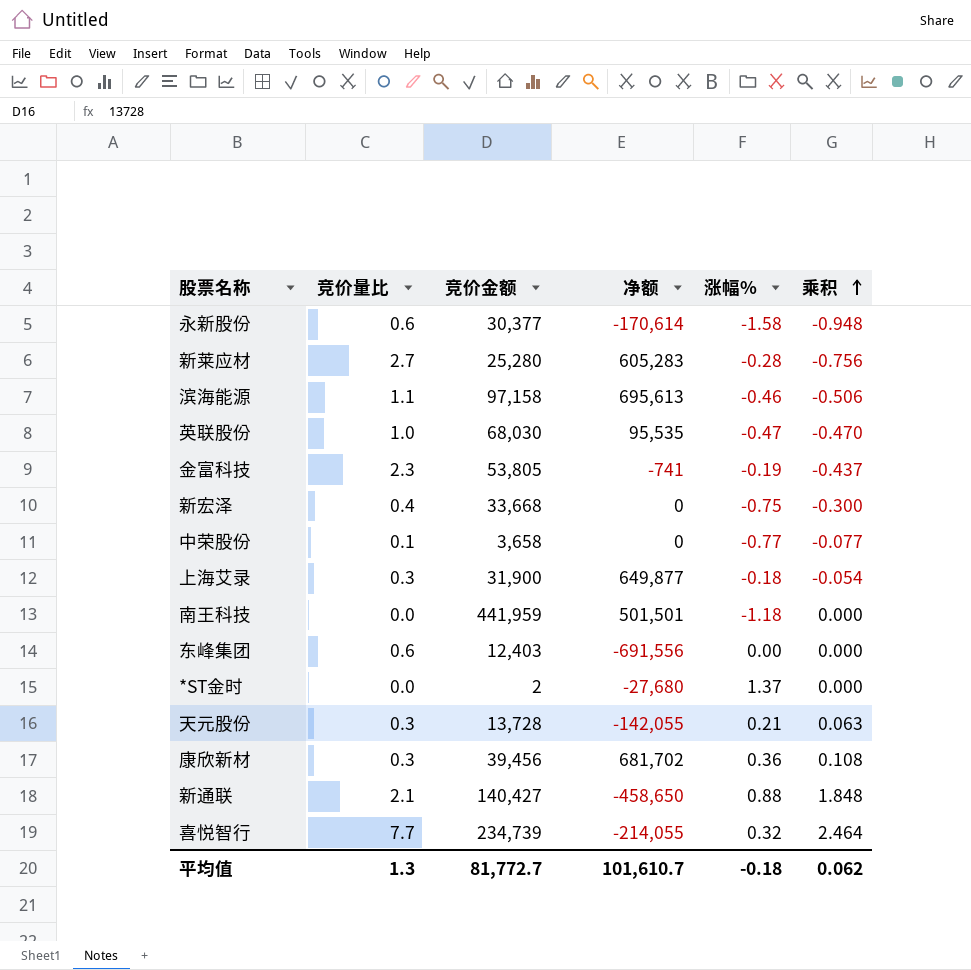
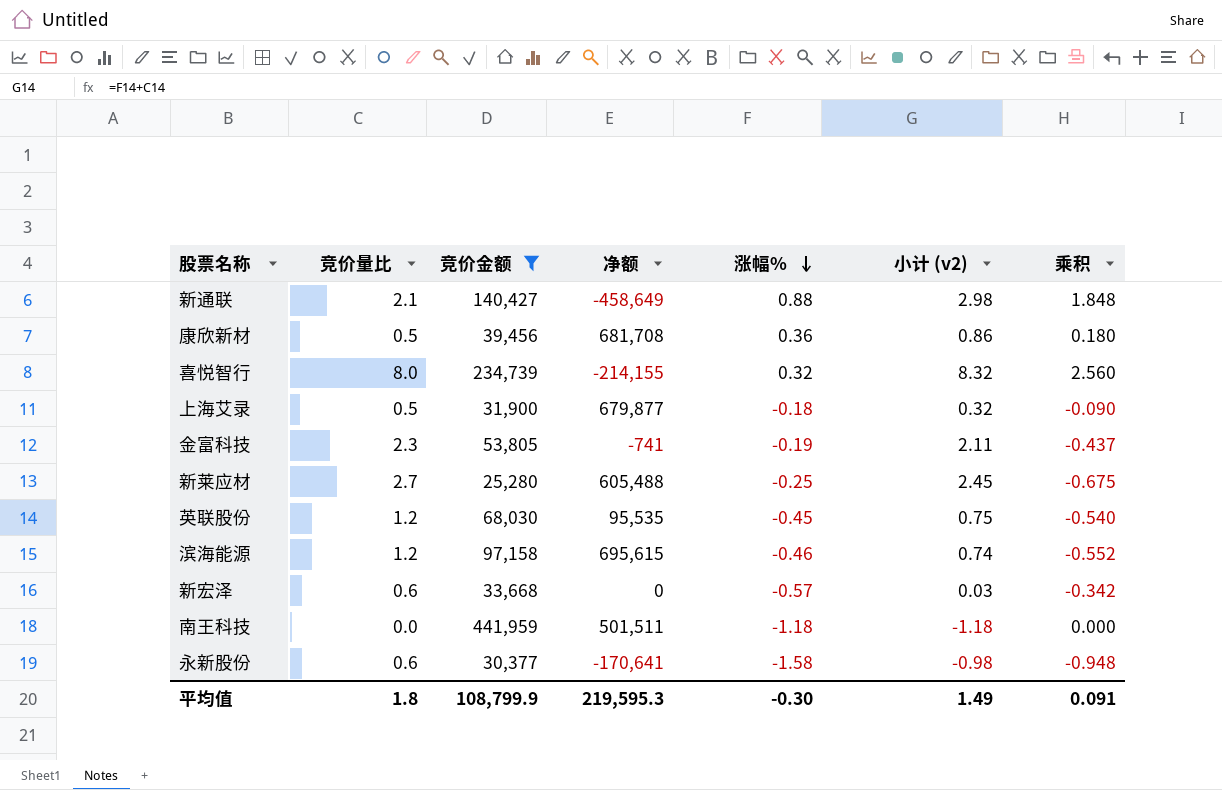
filter: none -> 竞价金额 >= 25,280
row order: 乘积 ascending -> 涨幅% descending
column 小计 (v2) | formula: none -> [竞价量比] + [涨幅%]
新通联 | 净额: -458,650 -> -458,649
康欣新材 | 竞价量比: 0.3 -> 0.5
康欣新材 | 净额: 681,702 -> 681,708
康欣新材 | 乘积: 0.108 -> 0.180
喜悦智行 | 竞价量比: 7.7 -> 8.0
喜悦智行 | 净额: -214,055 -> -214,155
喜悦智行 | 乘积: 2.464 -> 2.560
上海艾录 | 竞价量比: 0.3 -> 0.5
上海艾录 | 净额: 649,877 -> 679,877
上海艾录 | 乘积: -0.054 -> -0.090
新莱应材 | 净额: 605,283 -> 605,488
新莱应材 | 涨幅%: -0.28 -> -0.25
新莱应材 | 乘积: -0.756 -> -0.675
英联股份 | 竞价量比: 1.0 -> 1.2
英联股份 | 涨幅%: -0.47 -> -0.45
英联股份 | 乘积: -0.470 -> -0.540
滨海能源 | 竞价量比: 1.1 -> 1.2
滨海能源 | 净额: 695,613 -> 695,615
滨海能源 | 乘积: -0.506 -> -0.552
新宏泽 | 竞价量比: 0.4 -> 0.6
新宏泽 | 涨幅%: -0.75 -> -0.57
新宏泽 | 乘积: -0.300 -> -0.342
南王科技 | 净额: 501,501 -> 501,511
永新股份 | 净额: -170,614 -> -170,641
平均值 | 竞价量比: 1.3 -> 1.8
平均值 | 竞价金额: 81,772.7 -> 108,799.9
平均值 | 净额: 101,610.7 -> 219,595.3
平均值 | 涨幅%: -0.18 -> -0.30
平均值 | 乘积: 0.062 -> 0.091

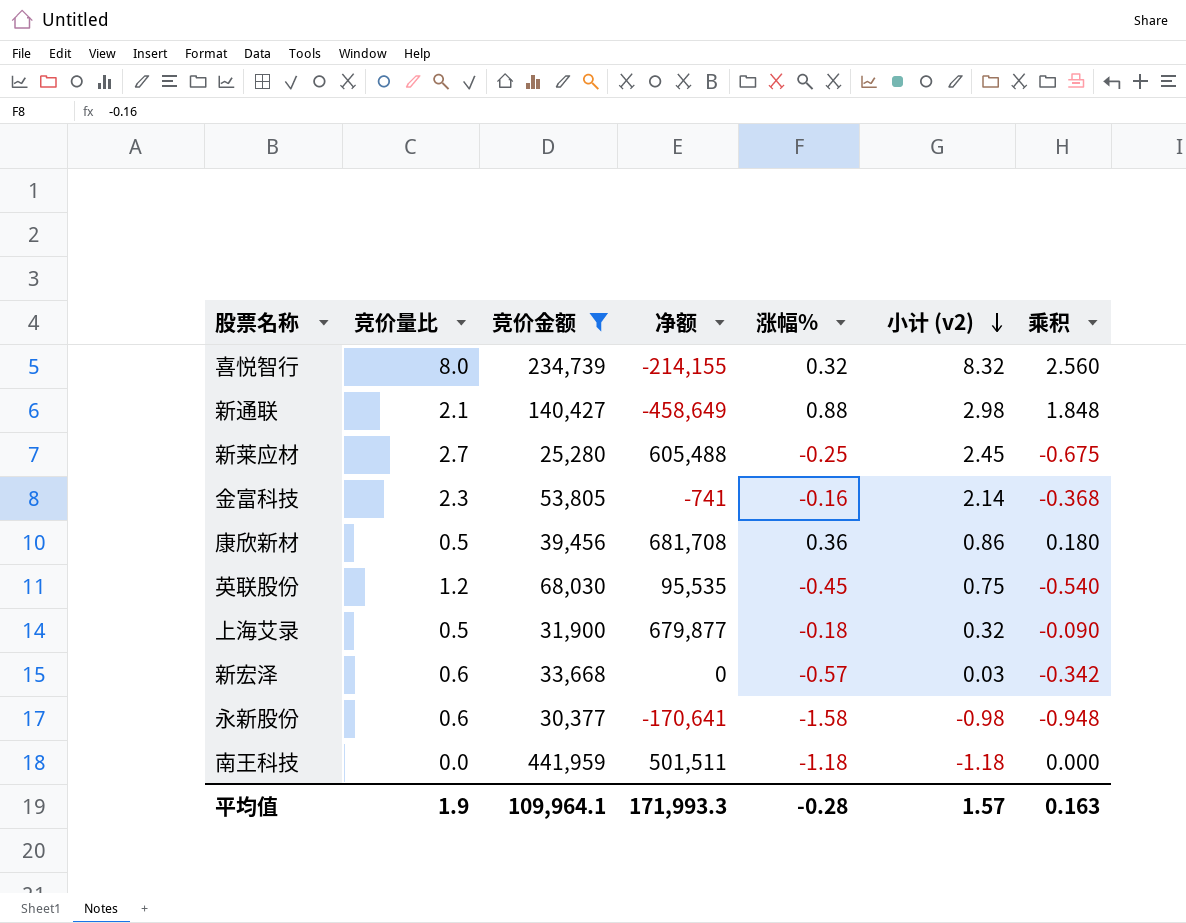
row order: 涨幅% descending -> 小计 (v2) descending
row 滨海能源: 1.2 | 97,158 | 695,615 | -0.46 | 0.74 | -0.552 -> none
金富科技 | 涨幅%: -0.19 -> -0.16
金富科技 | 小计 (v2): 2.11 -> 2.14
金富科技 | 乘积: -0.437 -> -0.368
平均值 | 竞价量比: 1.8 -> 1.9
平均值 | 竞价金额: 108,799.9 -> 109,964.1
平均值 | 净额: 219,595.3 -> 171,993.3
平均值 | 涨幅%: -0.30 -> -0.28
平均值 | 小计 (v2): 1.49 -> 1.57
平均值 | 乘积: 0.091 -> 0.163

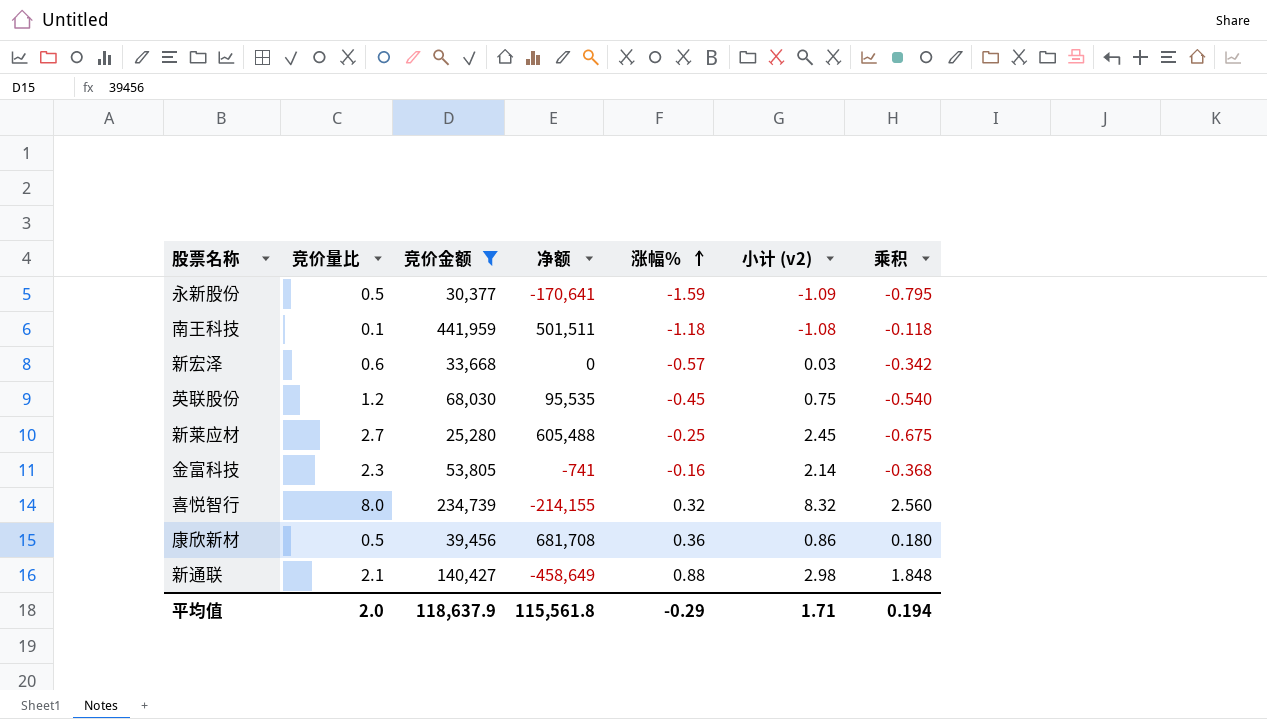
row order: 小计 (v2) descending -> 涨幅% ascending
row 上海艾录: 0.5 | 31,900 | 679,877 | -0.18 | 0.32 | -0.090 -> none
永新股份 | 竞价量比: 0.6 -> 0.5
永新股份 | 涨幅%: -1.58 -> -1.59
永新股份 | 小计 (v2): -0.98 -> -1.09
永新股份 | 乘积: -0.948 -> -0.795
南王科技 | 竞价量比: 0.0 -> 0.1
南王科技 | 小计 (v2): -1.18 -> -1.08
南王科技 | 乘积: 0.000 -> -0.118
平均值 | 竞价量比: 1.9 -> 2.0
平均值 | 竞价金额: 109,964.1 -> 118,637.9
平均值 | 净额: 171,993.3 -> 115,561.8
平均值 | 涨幅%: -0.28 -> -0.29
平均值 | 小计 (v2): 1.57 -> 1.71
平均值 | 乘积: 0.163 -> 0.194

